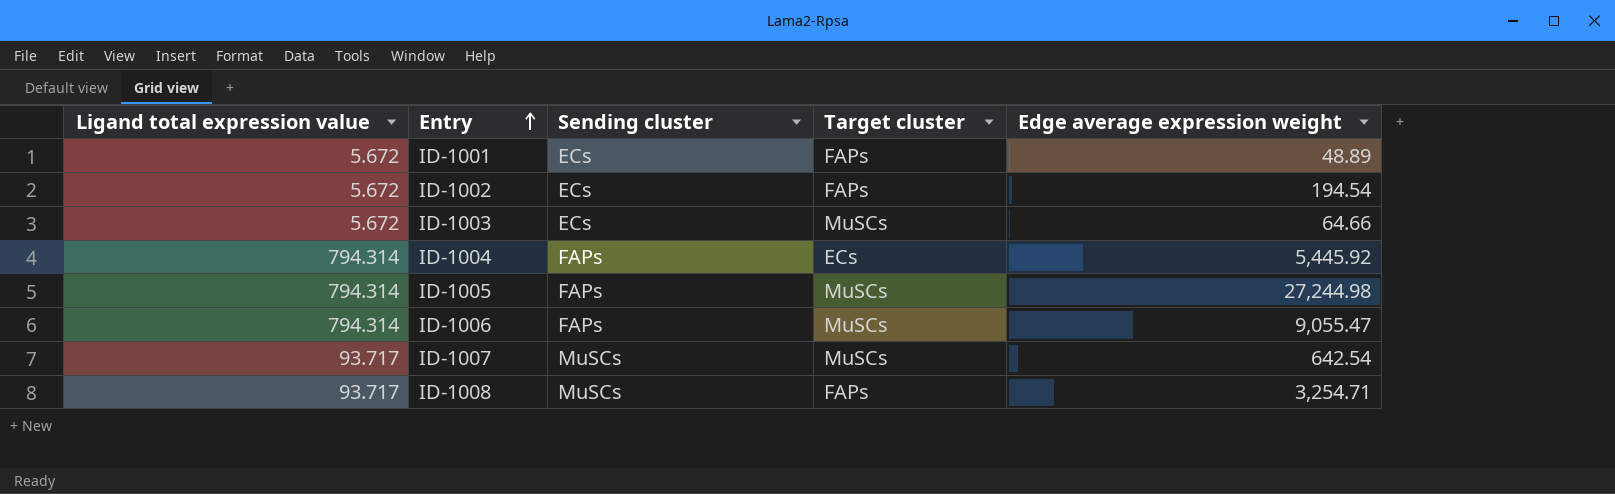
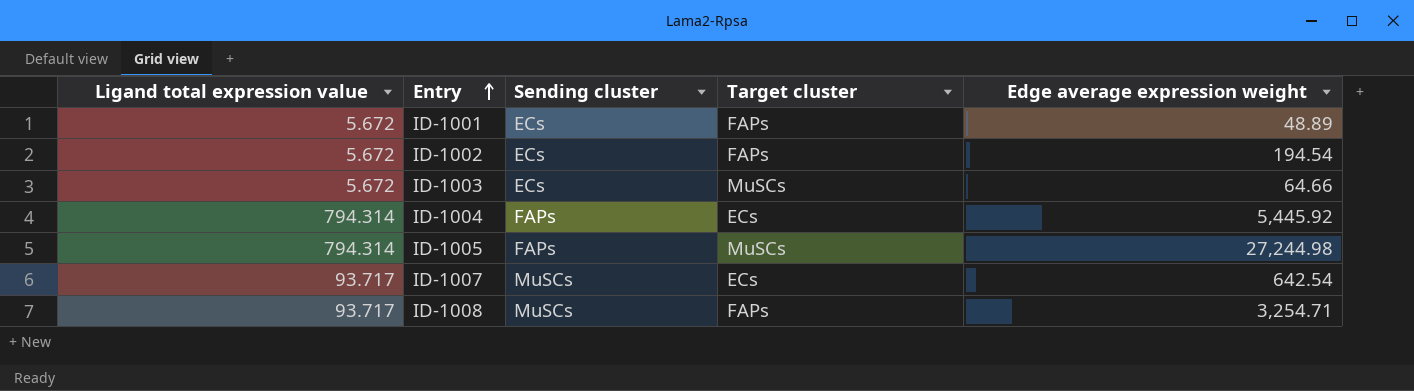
row ID-1006: 794.314 | FAPs | MuSCs | 9,055.47 -> none
ID-1007 | Target cluster: MuSCs -> ECs

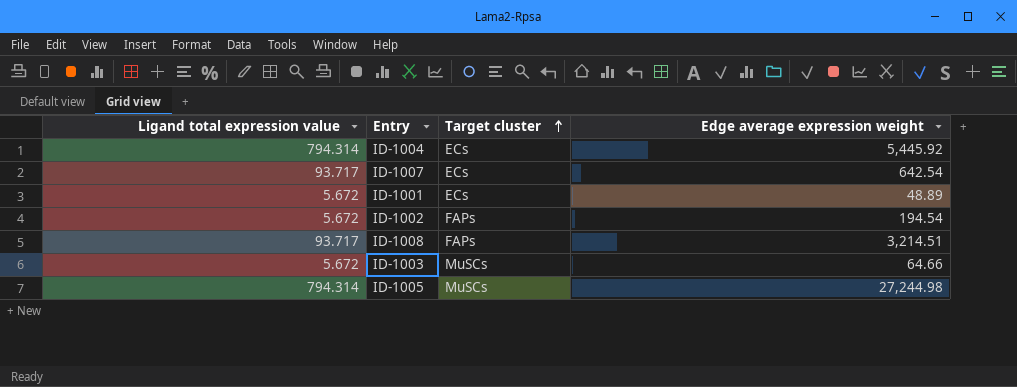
row order: Entry ascending -> Target cluster ascending
column Sending cluster | position: 3 -> none
ID-1001 | Target cluster: FAPs -> ECs
ID-1008 | Edge average expression weight: 3,254.71 -> 3,214.51

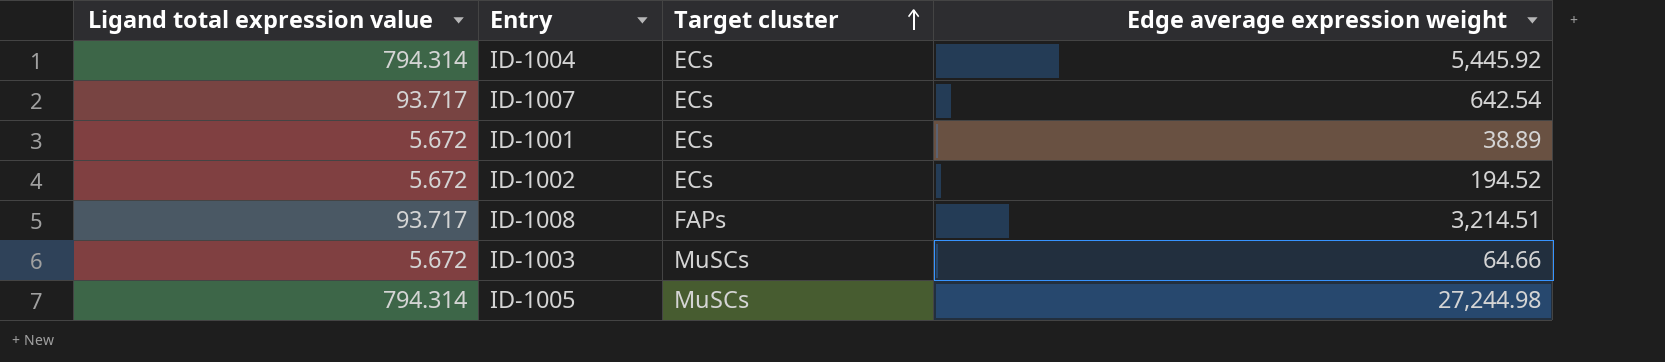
ID-1001 | Edge average expression weight: 48.89 -> 38.89
ID-1002 | Target cluster: FAPs -> ECs
ID-1002 | Edge average expression weight: 194.54 -> 194.52

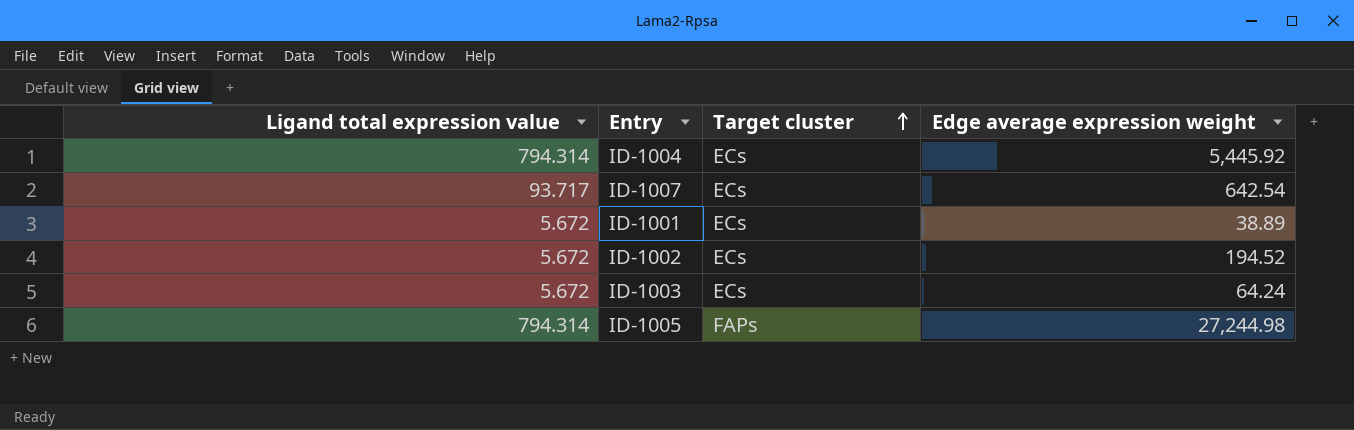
row ID-1008: 93.717 | FAPs | 3,214.51 -> none
ID-1003 | Target cluster: MuSCs -> ECs
ID-1003 | Edge average expression weight: 64.66 -> 64.24
ID-1005 | Target cluster: MuSCs -> FAPs

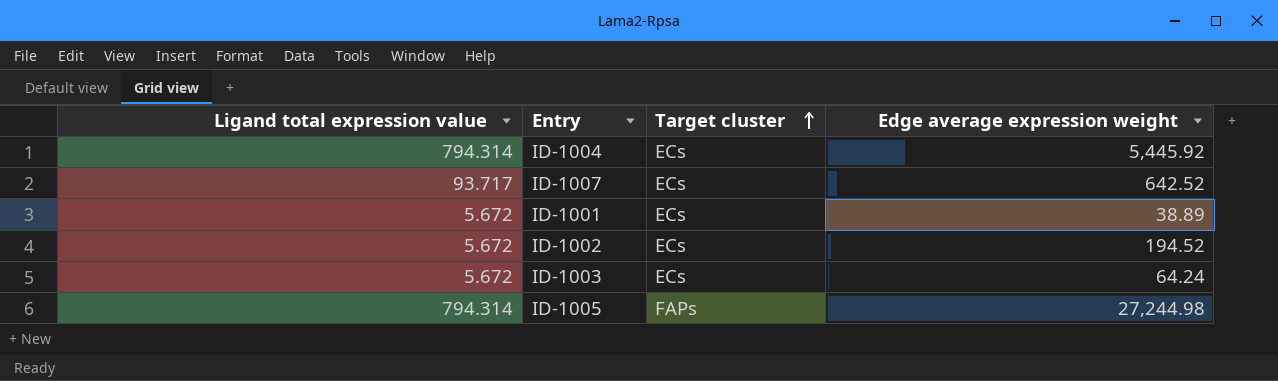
ID-1007 | Edge average expression weight: 642.54 -> 642.52

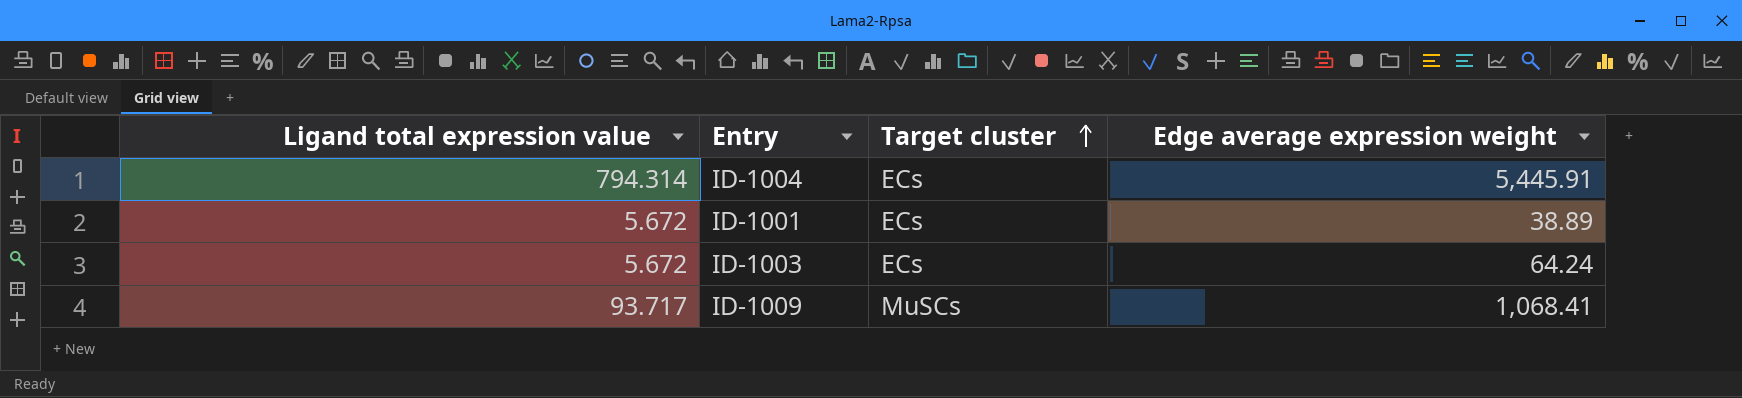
row ID-1007: 93.717 | ECs | 642.52 -> none
row ID-1002: 5.672 | ECs | 194.52 -> none
row ID-1005: 794.314 | FAPs | 27,244.98 -> none
ID-1004 | Edge average expression weight: 5,445.92 -> 5,445.91
row ID-1009: none -> 93.717 | MuSCs | 1,068.41

